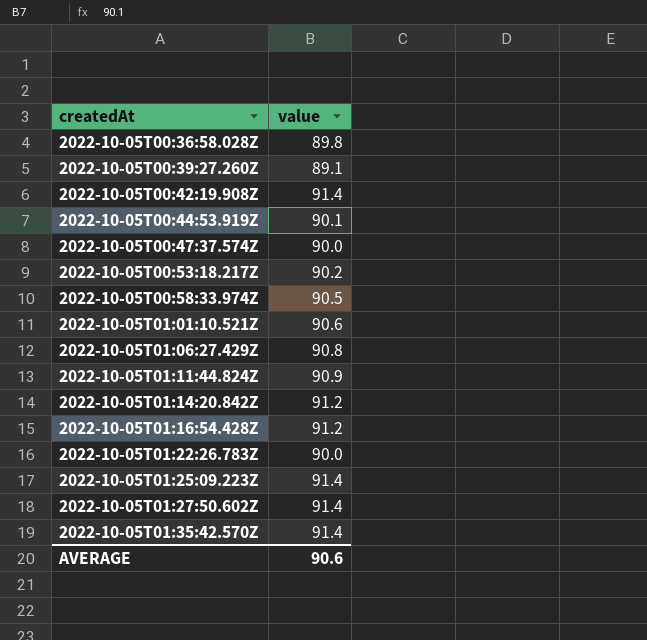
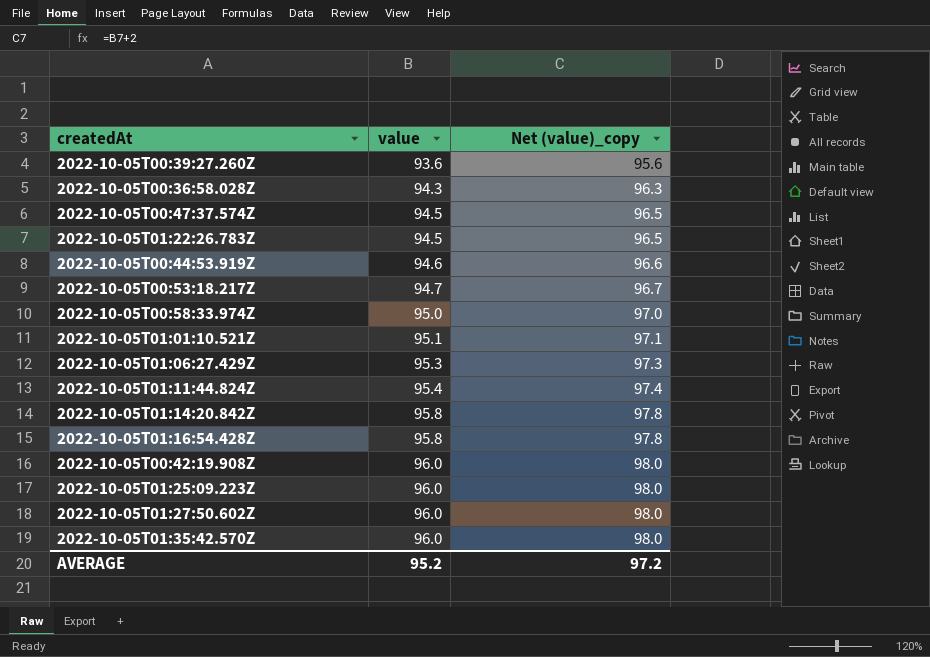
row order: createdAt ascending -> value ascending
column Net (value)_copy | formula: none -> [value] + 2
2022-10-05T00:39:27.260Z | value: 89.1 -> 93.6
2022-10-05T00:36:58.028Z | value: 89.8 -> 94.3
2022-10-05T00:47:37.574Z | value: 90.0 -> 94.5
2022-10-05T01:22:26.783Z | value: 90.0 -> 94.5
2022-10-05T00:44:53.919Z | value: 90.1 -> 94.6
2022-10-05T00:53:18.217Z | value: 90.2 -> 94.7
2022-10-05T00:58:33.974Z | value: 90.5 -> 95.0
2022-10-05T01:01:10.521Z | value: 90.6 -> 95.1
2022-10-05T01:06:27.429Z | value: 90.8 -> 95.3
2022-10-05T01:11:44.824Z | value: 90.9 -> 95.4
2022-10-05T01:14:20.842Z | value: 91.2 -> 95.8
2022-10-05T01:16:54.428Z | value: 91.2 -> 95.8
2022-10-05T00:42:19.908Z | value: 91.4 -> 96.0
2022-10-05T01:25:09.223Z | value: 91.4 -> 96.0
2022-10-05T01:27:50.602Z | value: 91.4 -> 96.0
2022-10-05T01:35:42.570Z | value: 91.4 -> 96.0
AVERAGE | value: 90.6 -> 95.2

